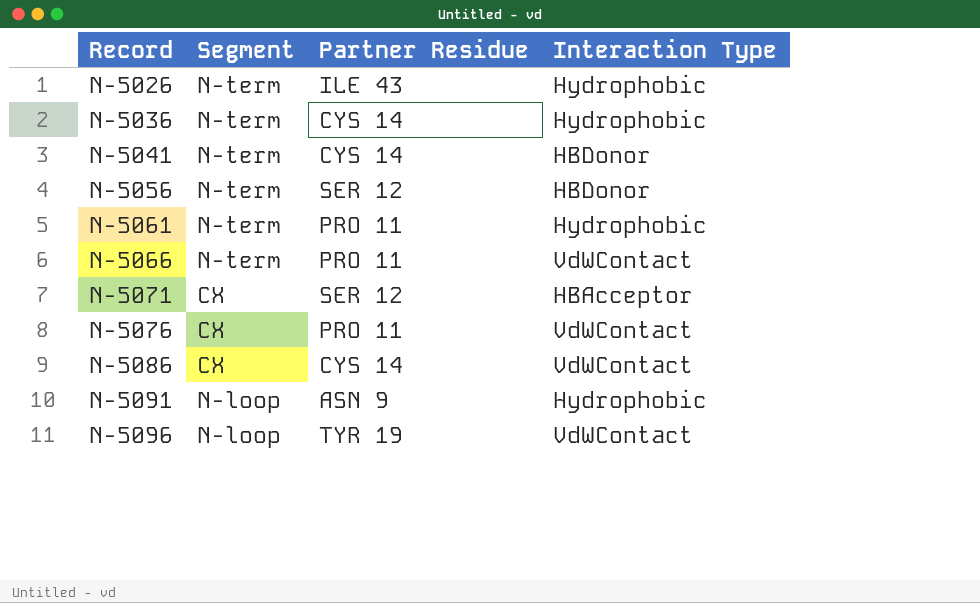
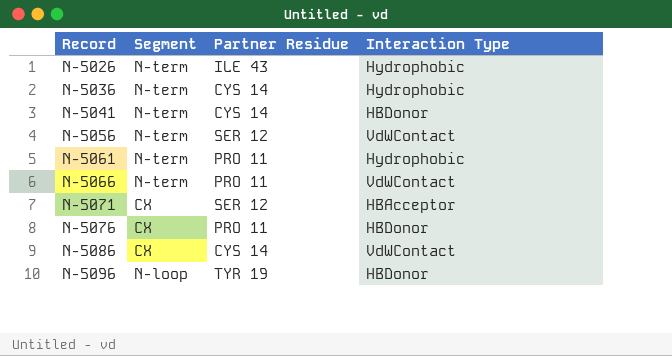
row N-5091: N-loop | ASN 9 | Hydrophobic -> none
N-5056 | Interaction Type: HBDonor -> VdWContact
N-5076 | Interaction Type: VdWContact -> HBDonor
N-5096 | Interaction Type: VdWContact -> HBDonor

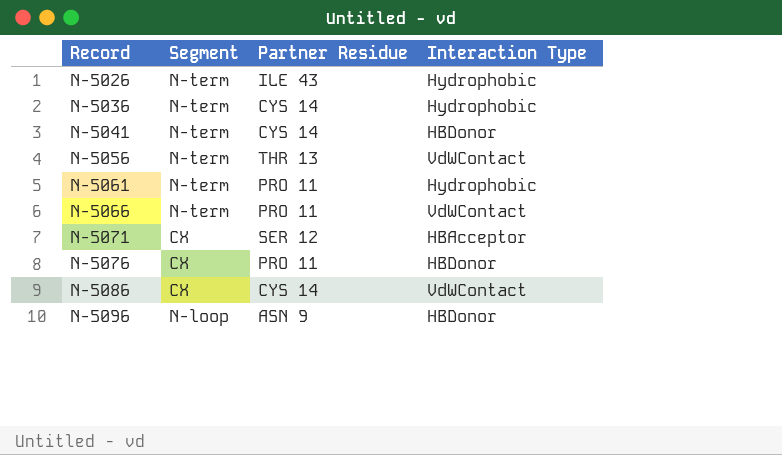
N-5056 | Partner Residue: SER 12 -> THR 13
N-5096 | Partner Residue: TYR 19 -> ASN 9

